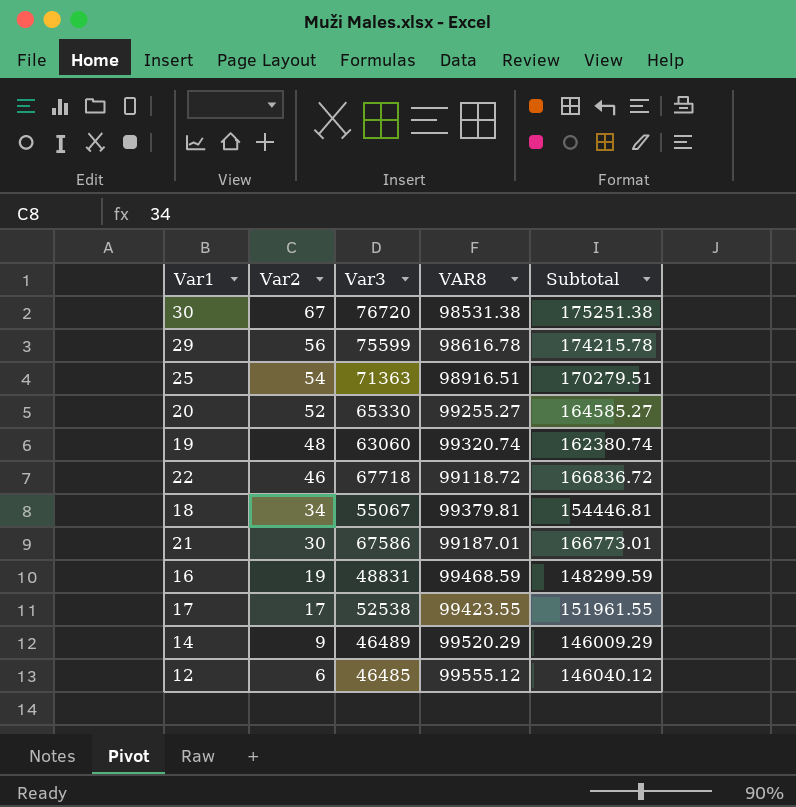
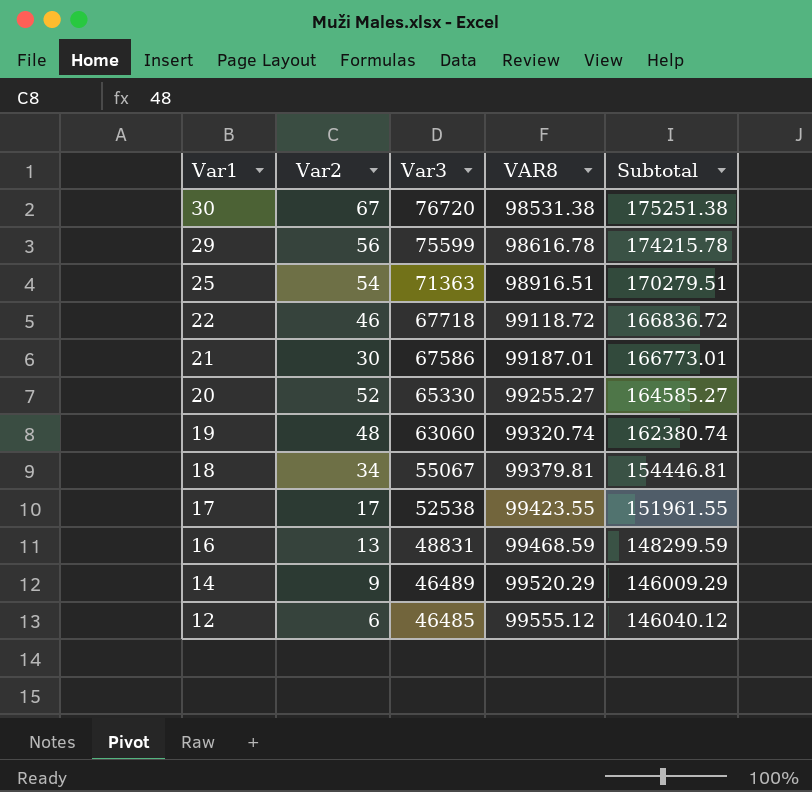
row order: Var2 descending -> Var1 descending
16 | Var2: 19 -> 13

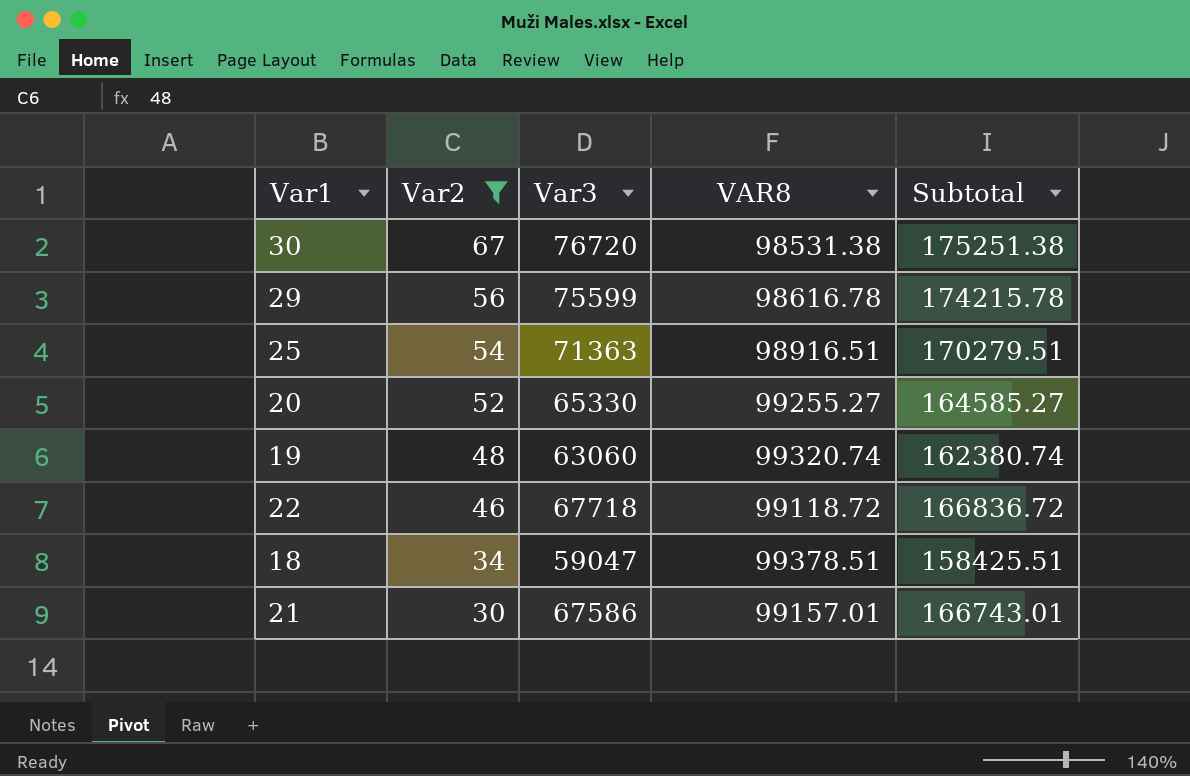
filter: none -> Var2 >= 30
row order: Var1 descending -> Var2 descending
18 | Var3: 55067 -> 59047
18 | VAR8: 99379.81 -> 99378.51
18 | Subtotal: 154446.81 -> 158425.51
21 | VAR8: 99187.01 -> 99157.01
21 | Subtotal: 166773.01 -> 166743.01

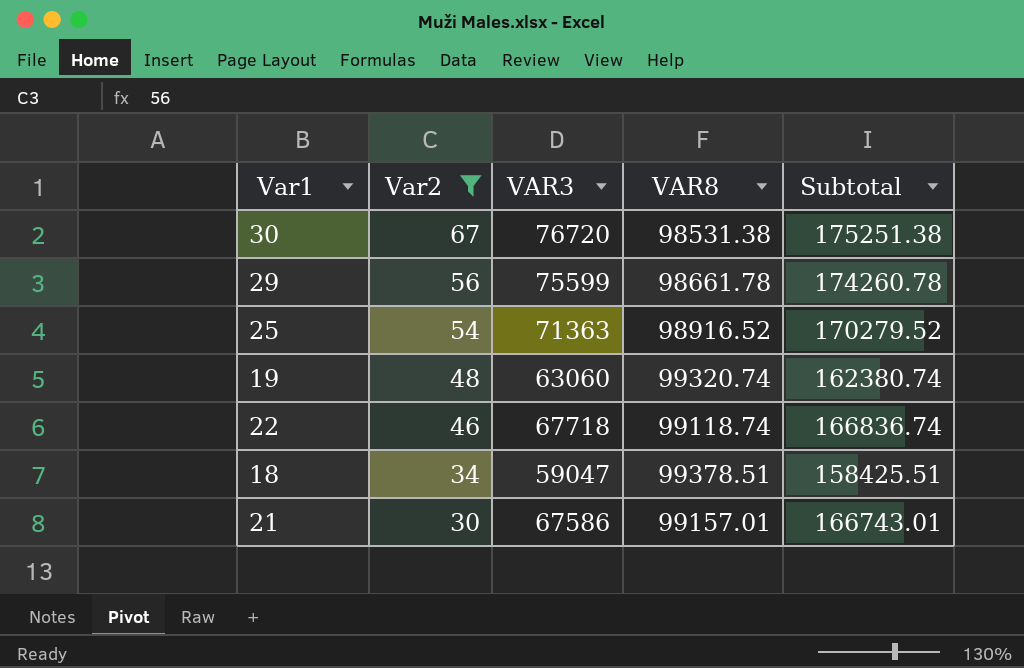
column name: Var3 -> VAR3
row 20: 52 | 65330 | 99255.27 | 164585.27 -> none
29 | VAR8: 98616.78 -> 98661.78
29 | Subtotal: 174215.78 -> 174260.78
25 | VAR8: 98916.51 -> 98916.52
25 | Subtotal: 170279.51 -> 170279.52
22 | VAR8: 99118.72 -> 99118.74
22 | Subtotal: 166836.72 -> 166836.74

